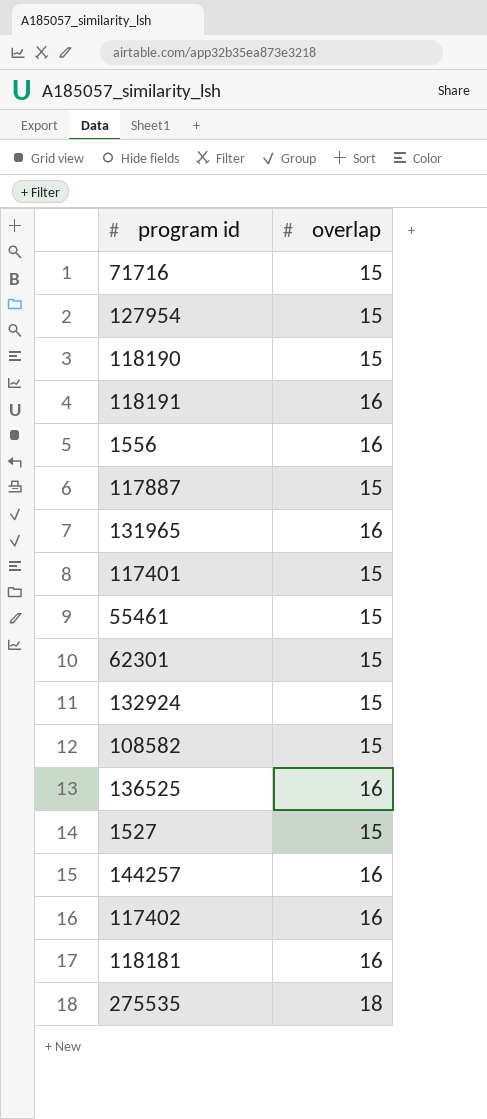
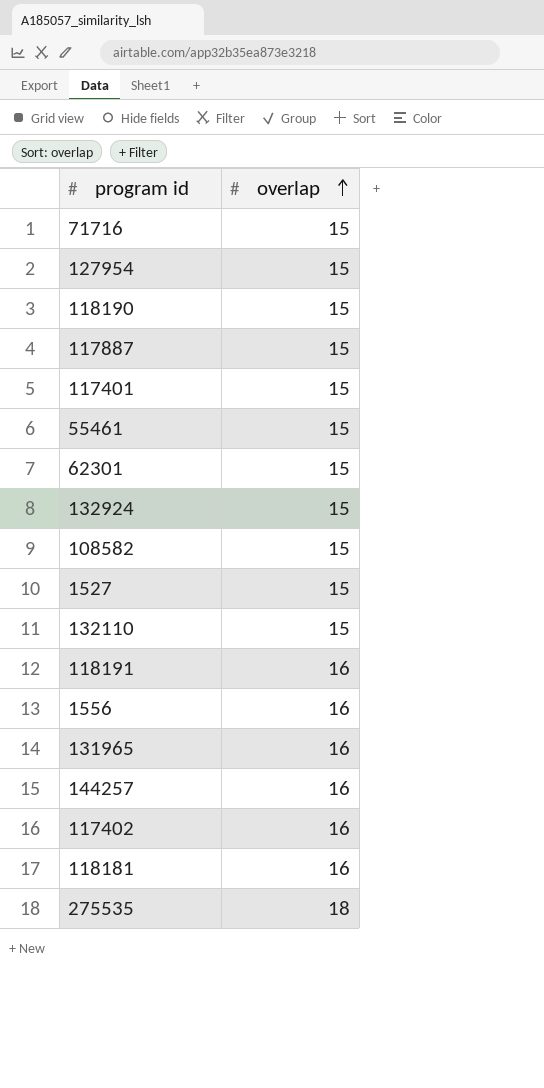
row order: none -> overlap ascending
row 136525: 16 -> none
row 132110: none -> 15

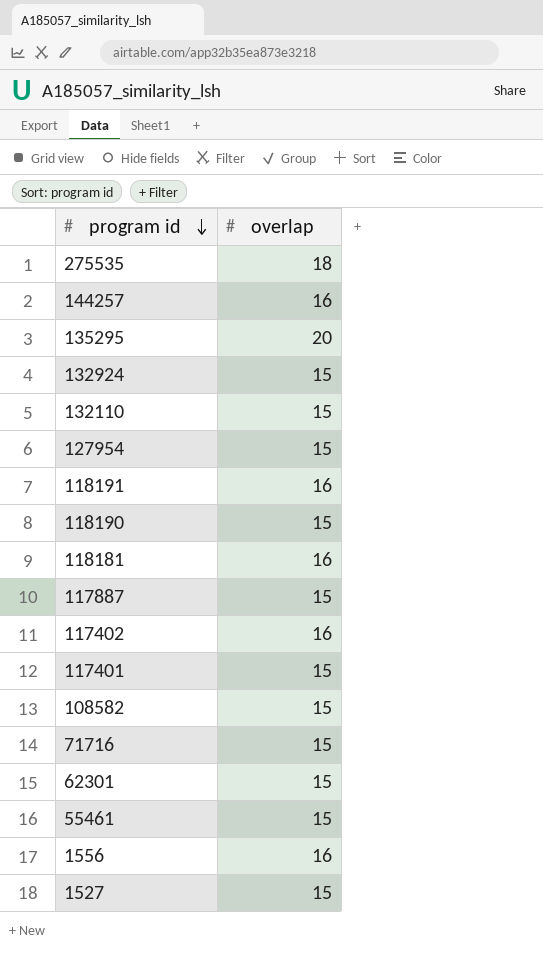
row order: overlap ascending -> program id descending
row 131965: 16 -> none
row 135295: none -> 20

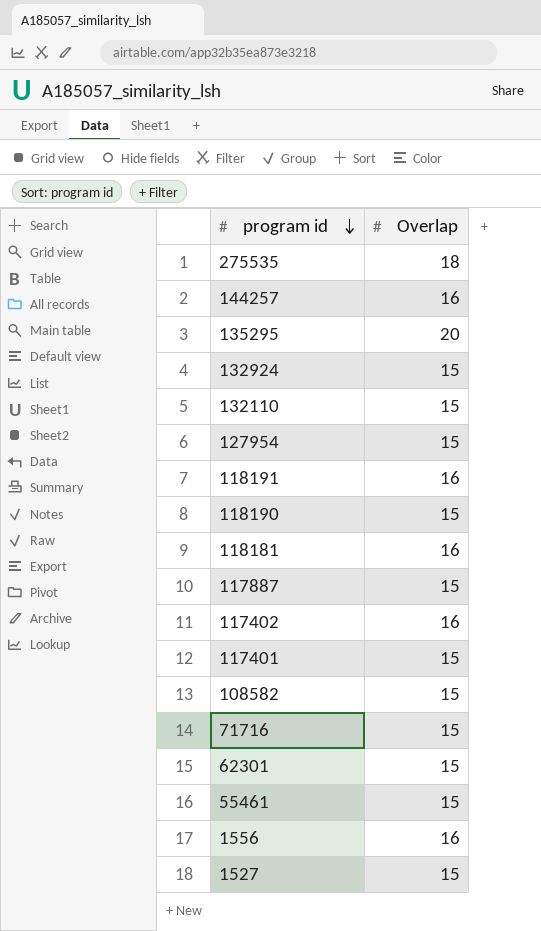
column name: overlap -> Overlap

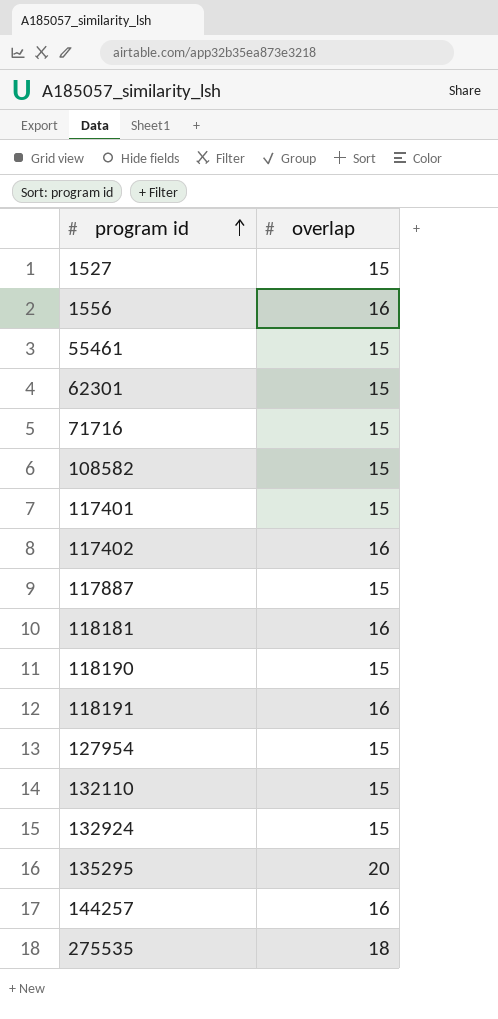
row order: program id descending -> program id ascending
column name: Overlap -> overlap

